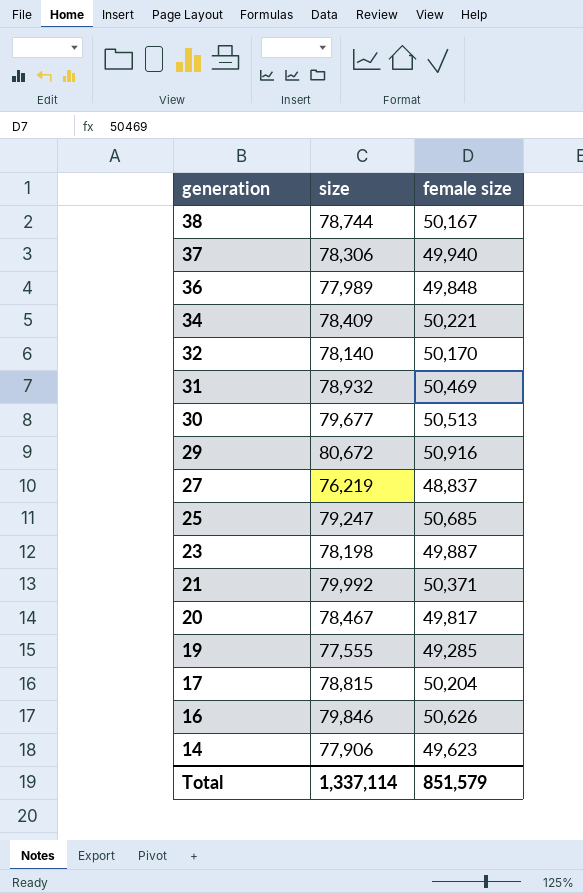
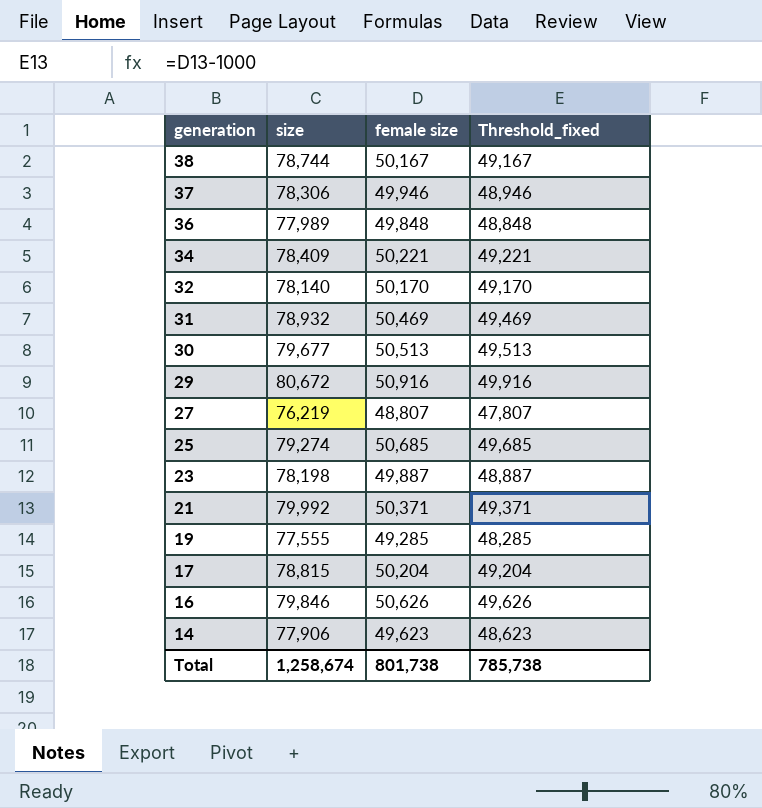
column Threshold_fixed | formula: none -> [female size] - 1000
row 20: 78,467 | 49,817 -> none
37 | female size: 49,940 -> 49,946
27 | female size: 48,837 -> 48,807
25 | size: 79,247 -> 79,274
Total | size: 1,337,114 -> 1,258,674
Total | female size: 851,579 -> 801,738

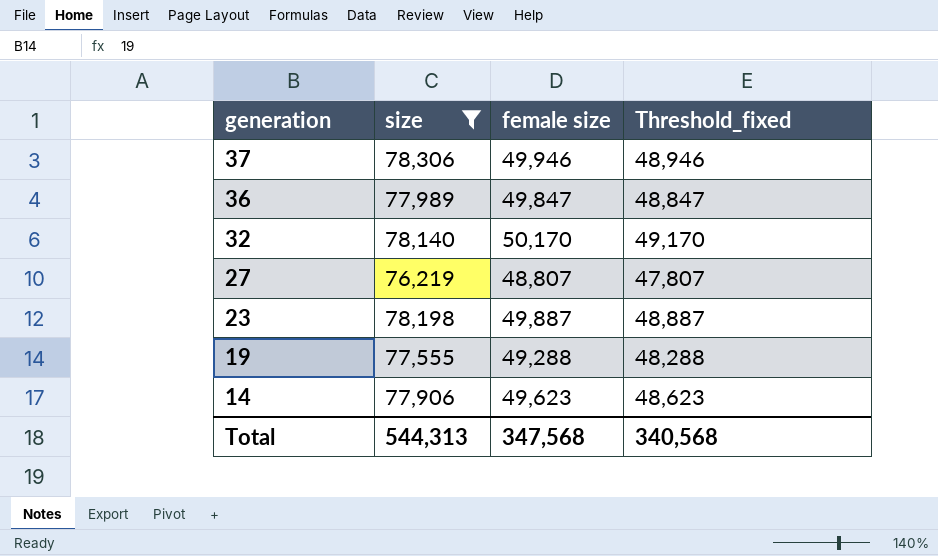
filter: none -> size <= 78,306
36 | female size: 49,848 -> 49,847
36 | Threshold_fixed: 48,848 -> 48,847
19 | female size: 49,285 -> 49,288
19 | Threshold_fixed: 48,285 -> 48,288
Total | size: 1,258,674 -> 544,313
Total | female size: 801,738 -> 347,568
Total | Threshold_fixed: 785,738 -> 340,568

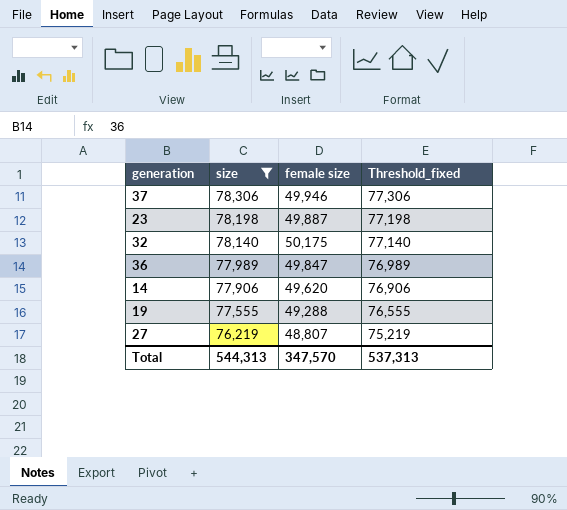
row order: generation descending -> size descending
column Threshold_fixed | formula: [female size] - 1000 -> [size] - 1000
32 | female size: 50,170 -> 50,175
14 | female size: 49,623 -> 49,620
Total | female size: 347,568 -> 347,570
Total | Threshold_fixed: 340,568 -> 537,313

